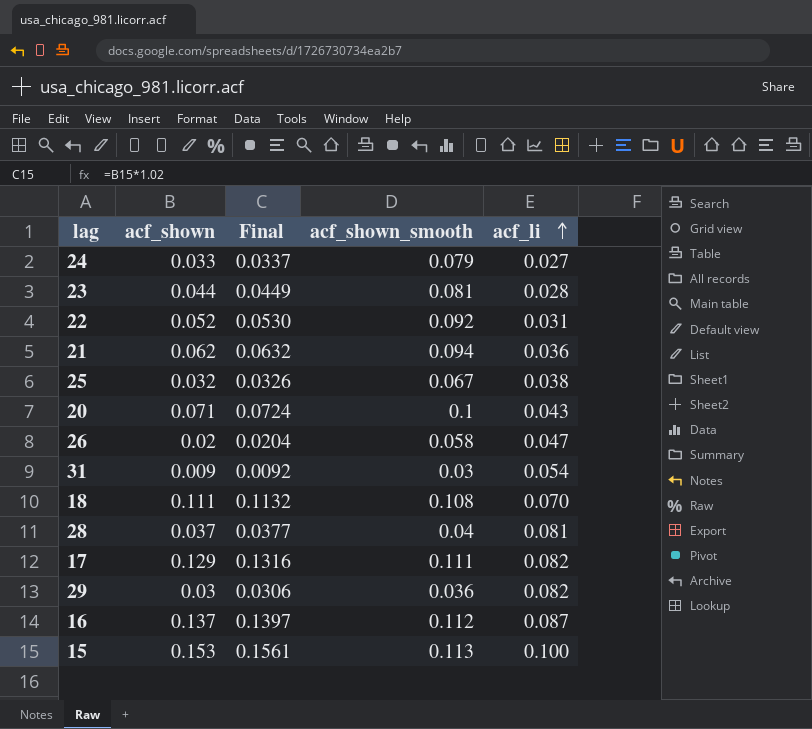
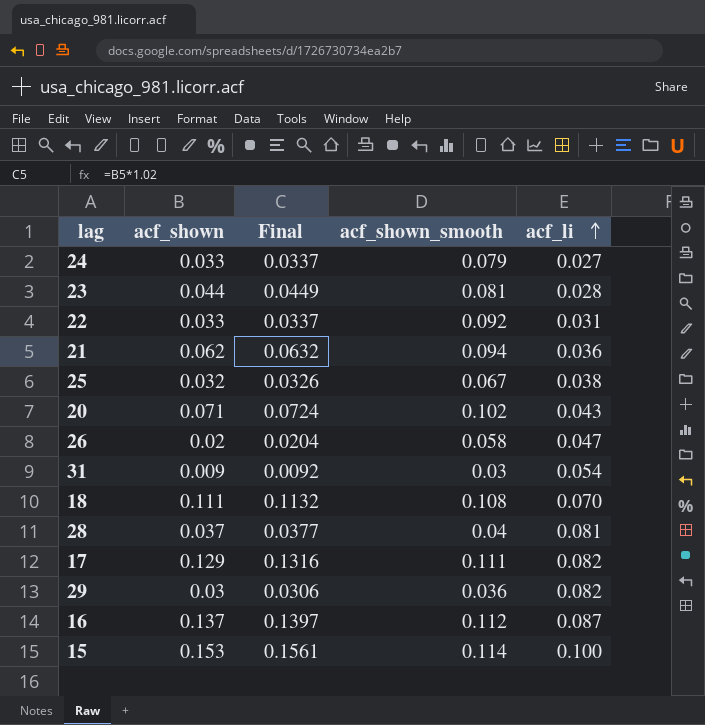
22 | acf_shown: 0.052 -> 0.033
22 | Final: 0.0530 -> 0.0337
20 | acf_shown_smooth: 0.1 -> 0.102
15 | acf_shown_smooth: 0.113 -> 0.114

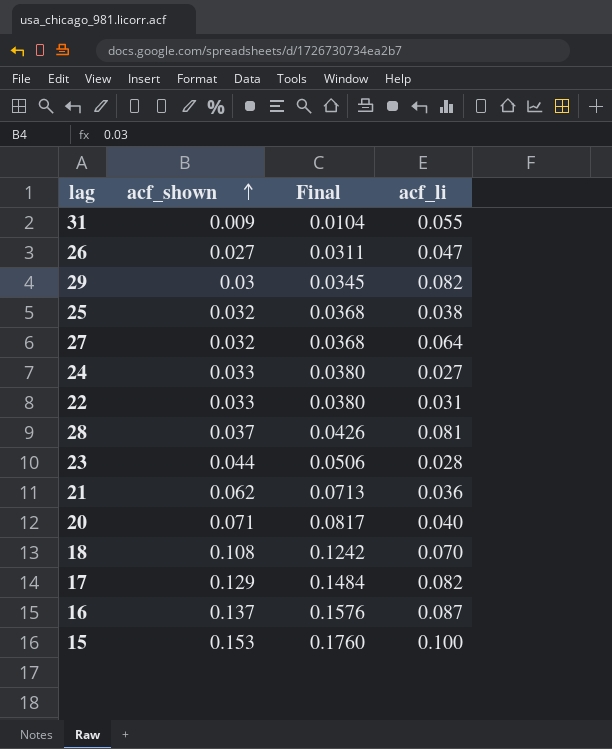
row order: acf_li ascending -> acf_shown ascending
column acf_shown_smooth | position: 4 -> none
column Final | formula: [acf_shown] * 1.02 -> [acf_shown] * 1.15
31 | acf_li: 0.054 -> 0.055
26 | acf_shown: 0.02 -> 0.027
row 27: none -> 0.032 | 0.0368 | 0.064
20 | acf_li: 0.043 -> 0.040
18 | acf_shown: 0.111 -> 0.108

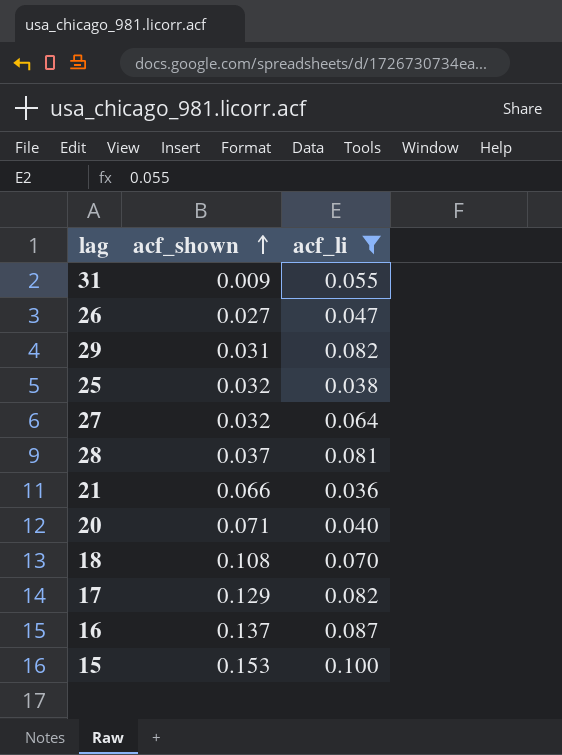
filter: none -> acf_li >= 0.036
column Final | formula: [acf_shown] * 1.15 -> none
29 | acf_shown: 0.03 -> 0.031
21 | acf_shown: 0.062 -> 0.066

